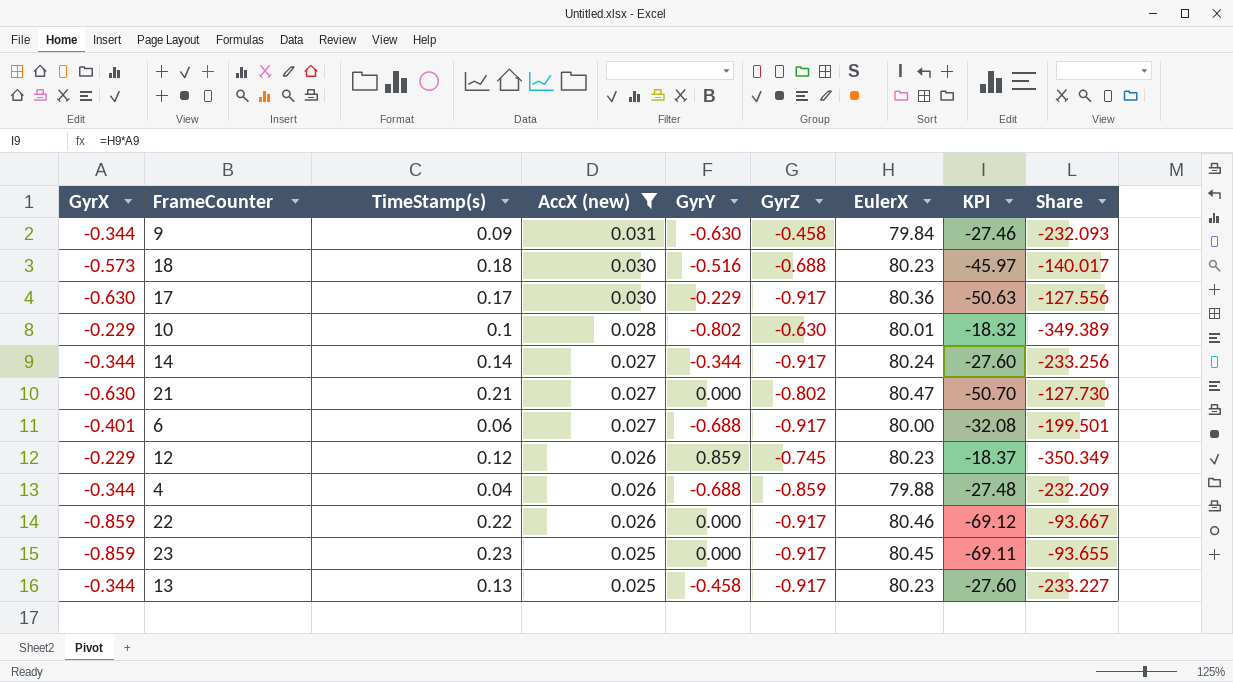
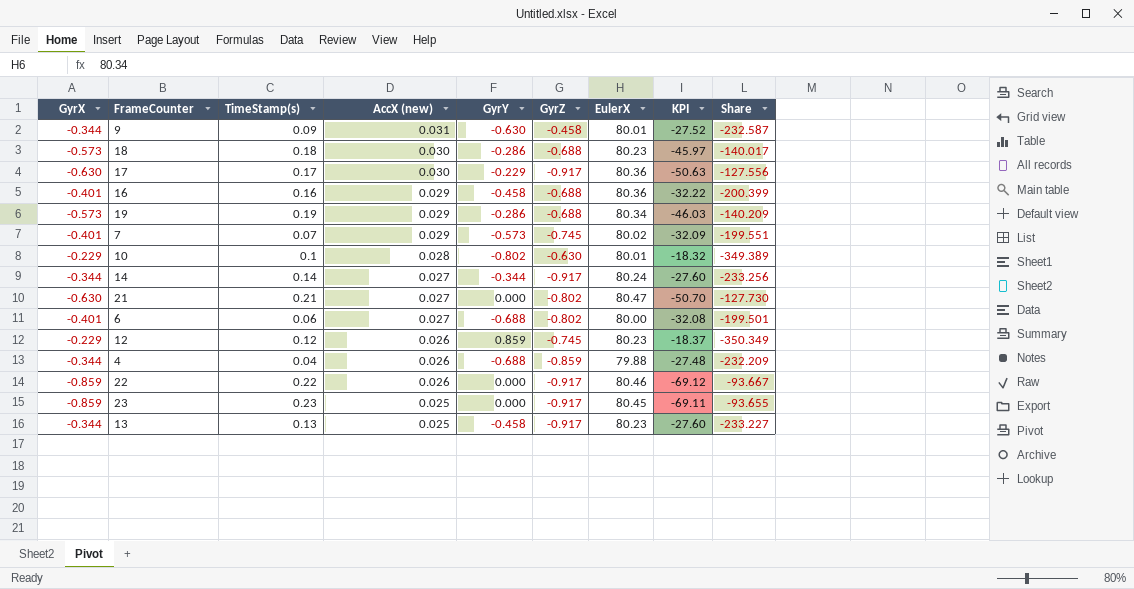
filter: AccX (new) != 0.029 -> none
9 | EulerX: 79.84 -> 80.01
9 | KPI: -27.46 -> -27.52
9 | Share: -232.093 -> -232.587
18 | GyrY: -0.516 -> -0.286
6 | GyrZ: -0.917 -> -0.802

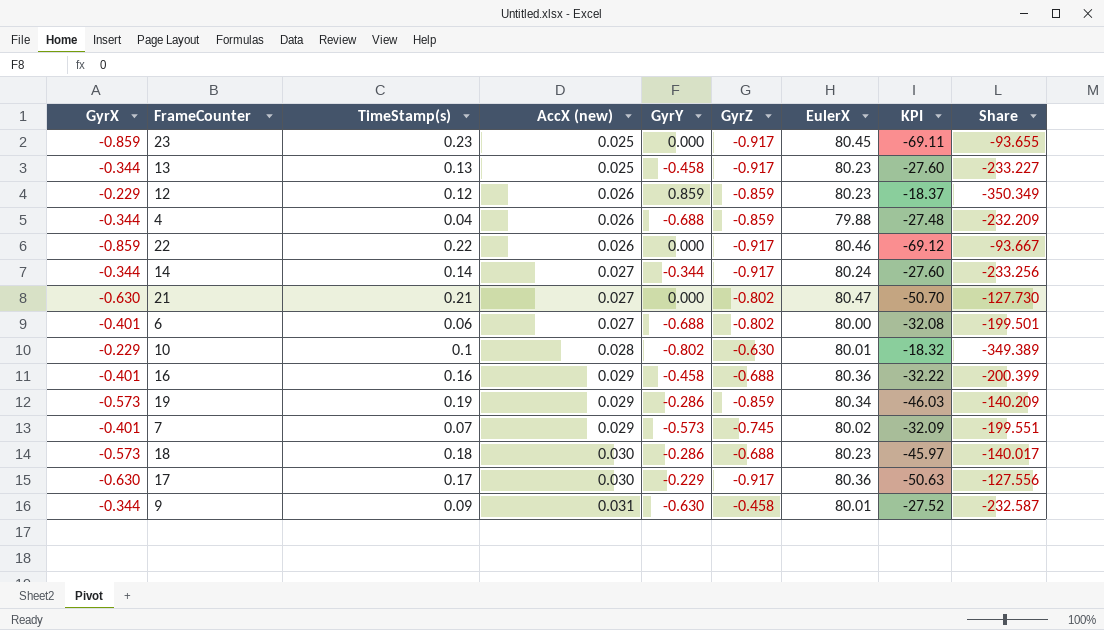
row order: AccX (new) descending -> AccX (new) ascending
12 | GyrZ: -0.745 -> -0.859
19 | GyrZ: -0.688 -> -0.859

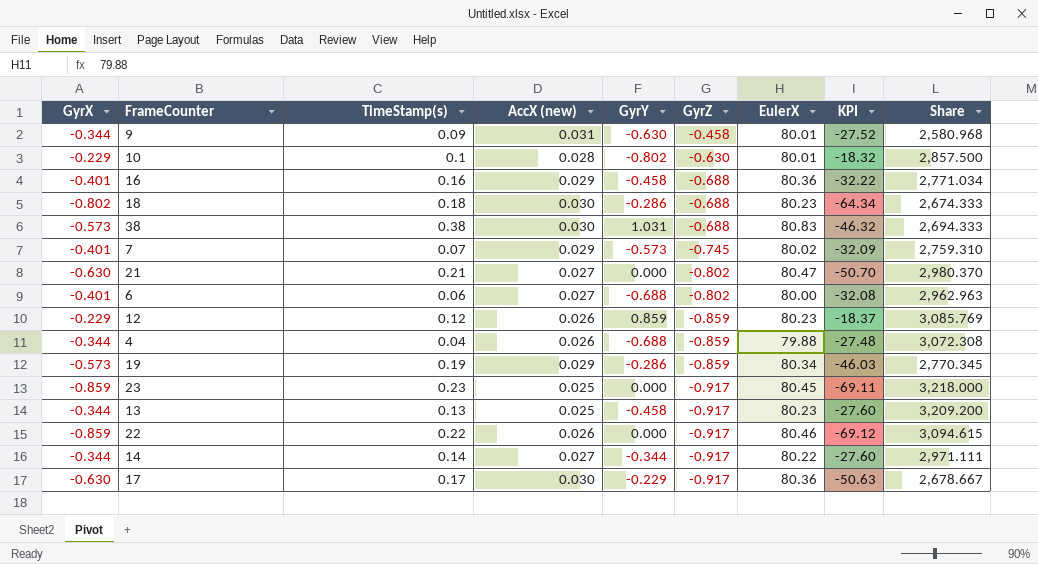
row order: AccX (new) ascending -> GyrZ descending
column Share | formula: [EulerX] / [GyrX] -> [EulerX] / [AccX (new)]
18 | GyrX: -0.573 -> -0.802
18 | KPI: -45.97 -> -64.34
row 38: none -> -0.573 | 0.38 | 0.030 | 1.031 | -0.688 | 80.83 | -46.32 | 2,694.333
14 | EulerX: 80.24 -> 80.22

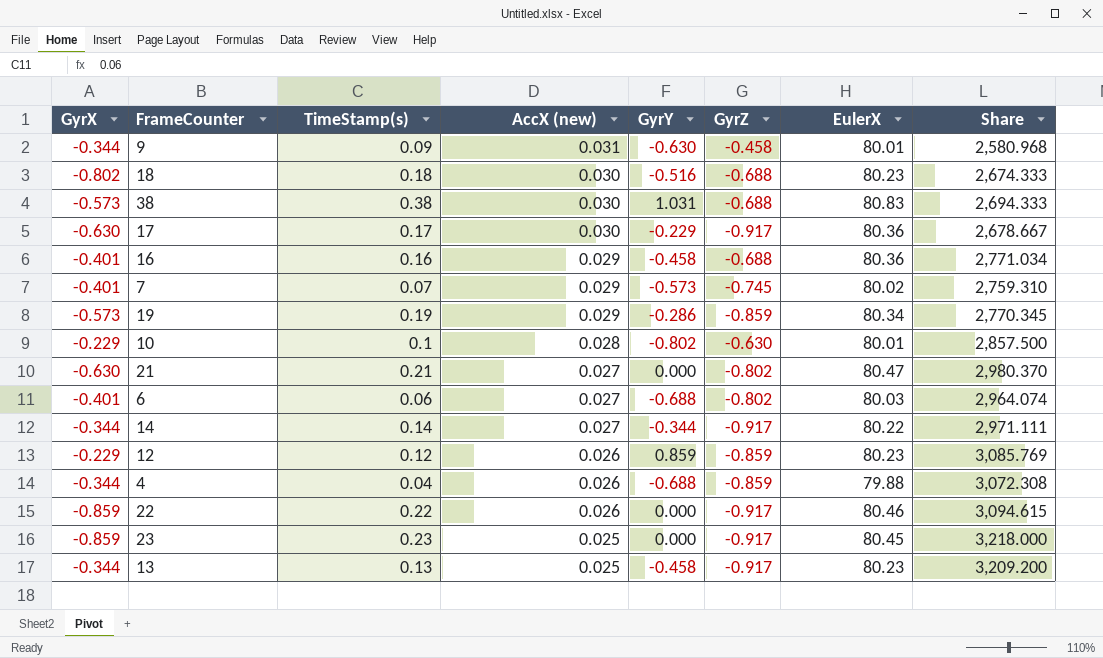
row order: GyrZ descending -> AccX (new) descending
column KPI | formula: [GyrX] * [EulerX] -> none
18 | GyrY: -0.286 -> -0.516
6 | EulerX: 80.00 -> 80.03
6 | Share: 2,962.963 -> 2,964.074

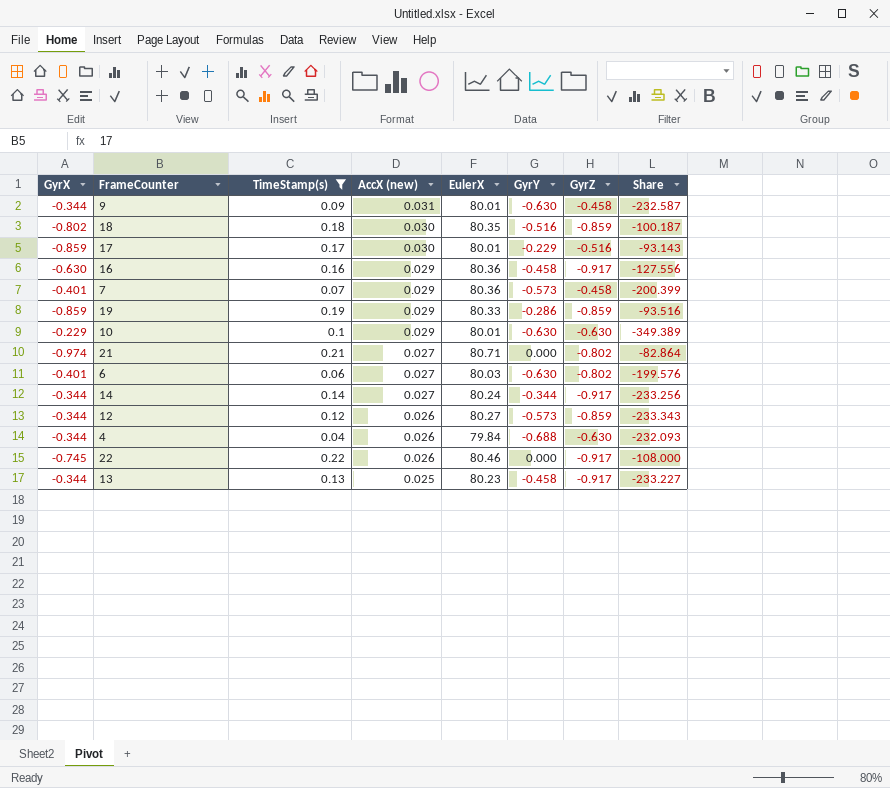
filter: none -> TimeStamp(s) <= 0.22
column EulerX | position: 7 -> 5
column Share | formula: [EulerX] / [AccX (new)] -> [EulerX] / [GyrX]
18 | EulerX: 80.23 -> 80.35
18 | GyrZ: -0.688 -> -0.859
17 | GyrX: -0.630 -> -0.859
17 | EulerX: 80.36 -> 80.01
17 | GyrZ: -0.917 -> -0.516
16 | GyrX: -0.401 -> -0.630
16 | GyrZ: -0.688 -> -0.917
7 | EulerX: 80.02 -> 80.36
7 | GyrZ: -0.745 -> -0.458
19 | GyrX: -0.573 -> -0.859
19 | EulerX: 80.34 -> 80.33
10 | AccX (new): 0.028 -> 0.029
10 | GyrY: -0.802 -> -0.630
21 | GyrX: -0.630 -> -0.974
21 | EulerX: 80.47 -> 80.71
6 | GyrY: -0.688 -> -0.630
14 | EulerX: 80.22 -> 80.24
12 | GyrX: -0.229 -> -0.344
12 | EulerX: 80.23 -> 80.27
12 | GyrY: 0.859 -> -0.573
4 | EulerX: 79.88 -> 79.84
4 | GyrZ: -0.859 -> -0.630
22 | GyrX: -0.859 -> -0.745

